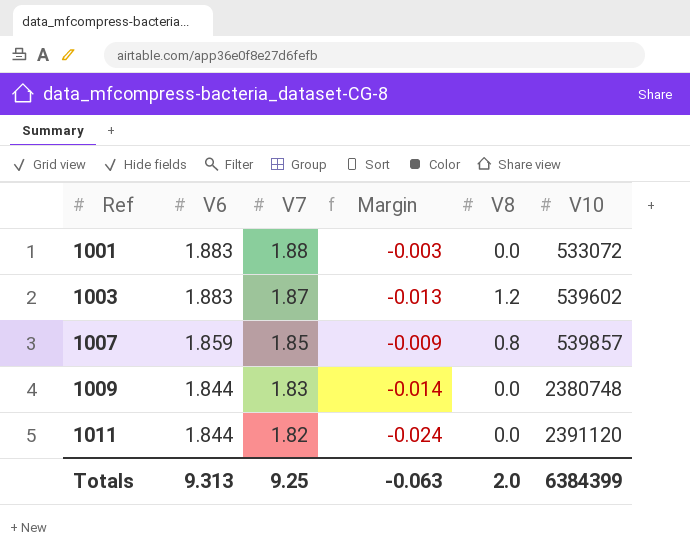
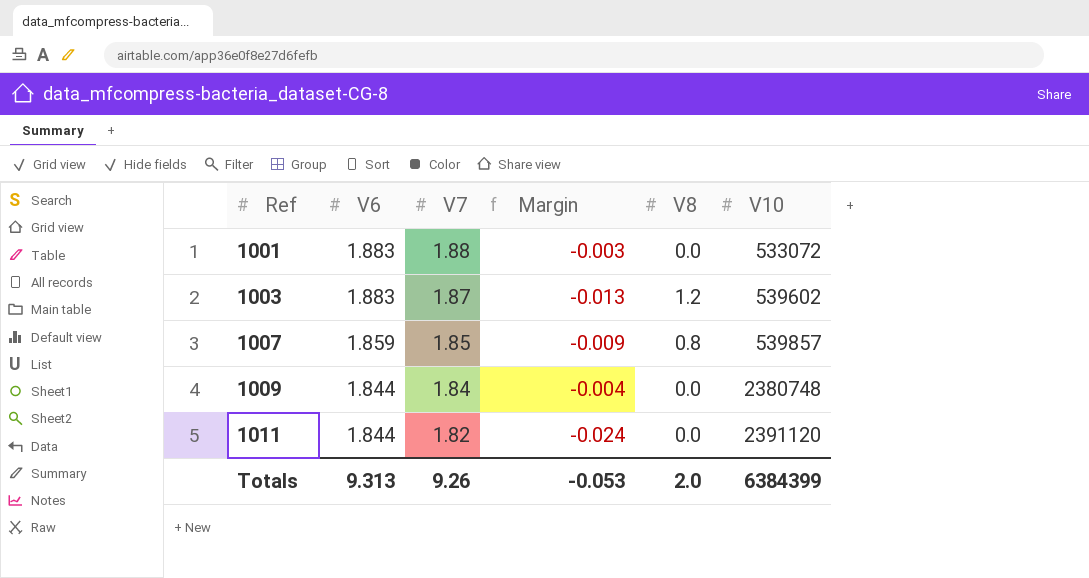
1009 | V7: 1.83 -> 1.84
1009 | Margin: -0.014 -> -0.004
Totals | V7: 9.25 -> 9.26
Totals | Margin: -0.063 -> -0.053

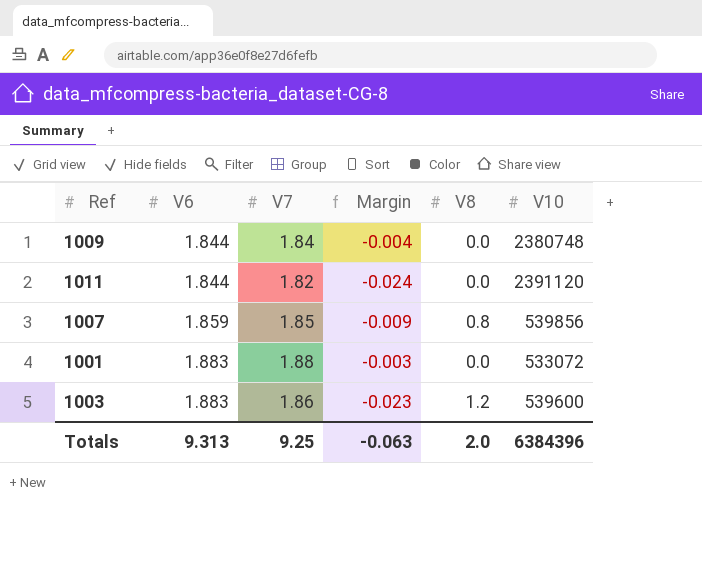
row order: Ref ascending -> V6 ascending
1007 | V10: 539857 -> 539856
1003 | V7: 1.87 -> 1.86
1003 | Margin: -0.013 -> -0.023
1003 | V10: 539602 -> 539600
Totals | V7: 9.26 -> 9.25
Totals | Margin: -0.053 -> -0.063
Totals | V10: 6384399 -> 6384396

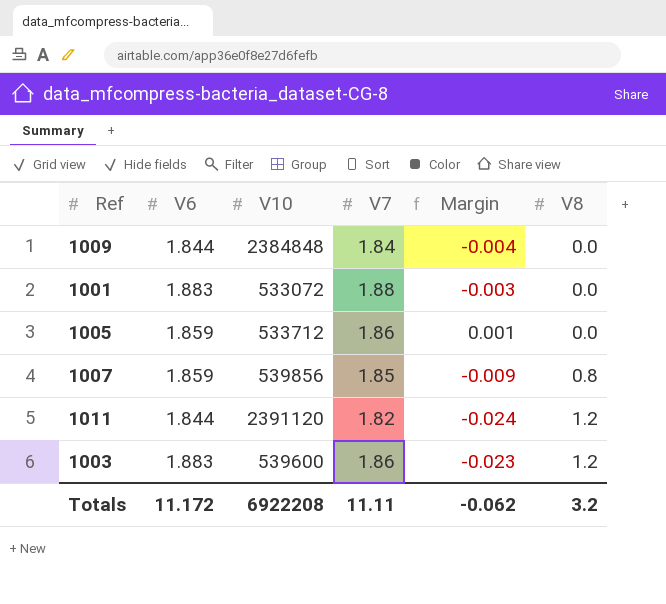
row order: V6 ascending -> V8 ascending
column V10 | position: 6 -> 3
1009 | V10: 2380748 -> 2384848
row 1005: none -> 1.859 | 533712 | 1.86 | 0.001 | 0.0
1011 | V8: 0.0 -> 1.2
Totals | V6: 9.313 -> 11.172
Totals | V10: 6384396 -> 6922208
Totals | V7: 9.25 -> 11.11
Totals | Margin: -0.063 -> -0.062
Totals | V8: 2.0 -> 3.2

